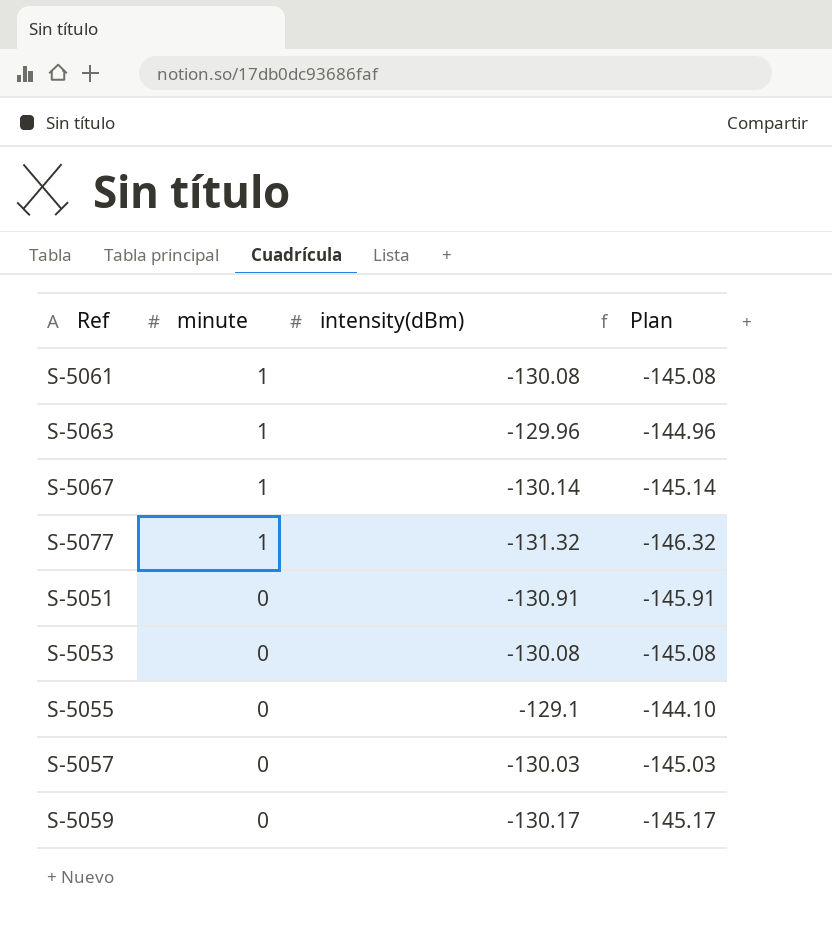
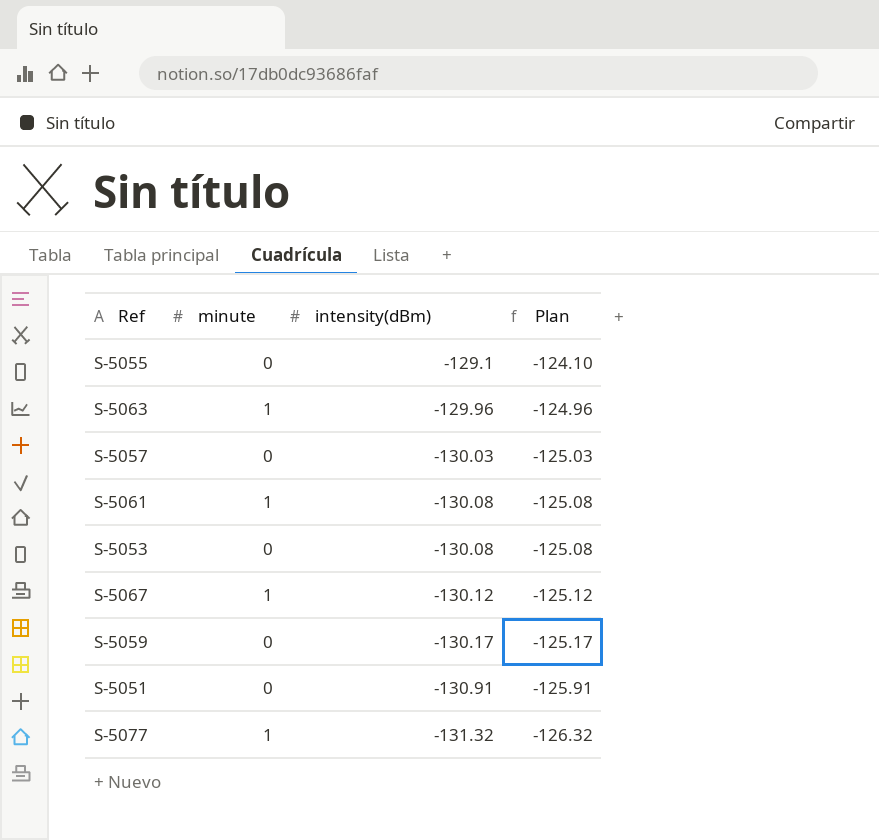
row order: minute descending -> intensity(dBm) descending
column Plan | formula: [intensity(dBm)] - 15 -> [intensity(dBm)] + 5
S-5067 | intensity(dBm): -130.14 -> -130.12

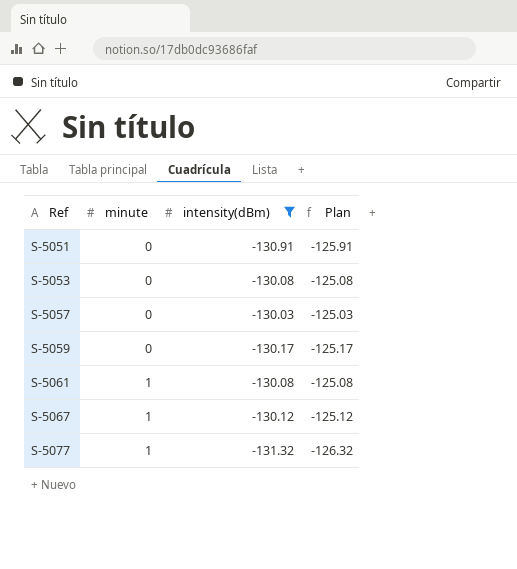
filter: none -> intensity(dBm) <= -130.03
row order: intensity(dBm) descending -> Ref ascending

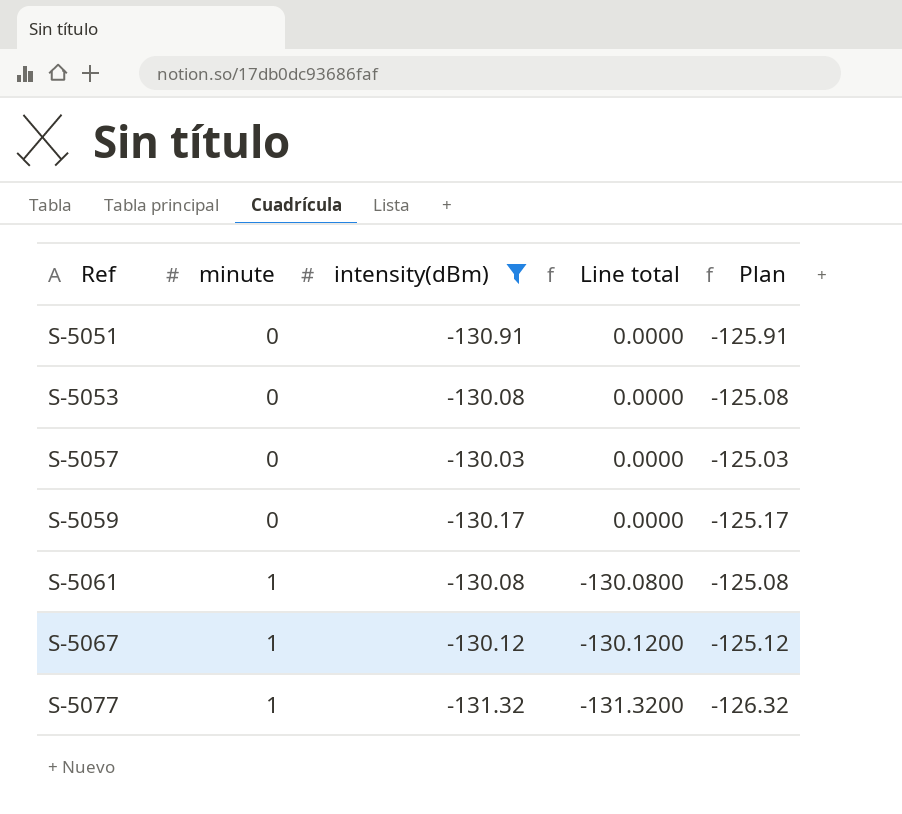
column Line total | formula: none -> [minute] * [intensity(dBm)]

